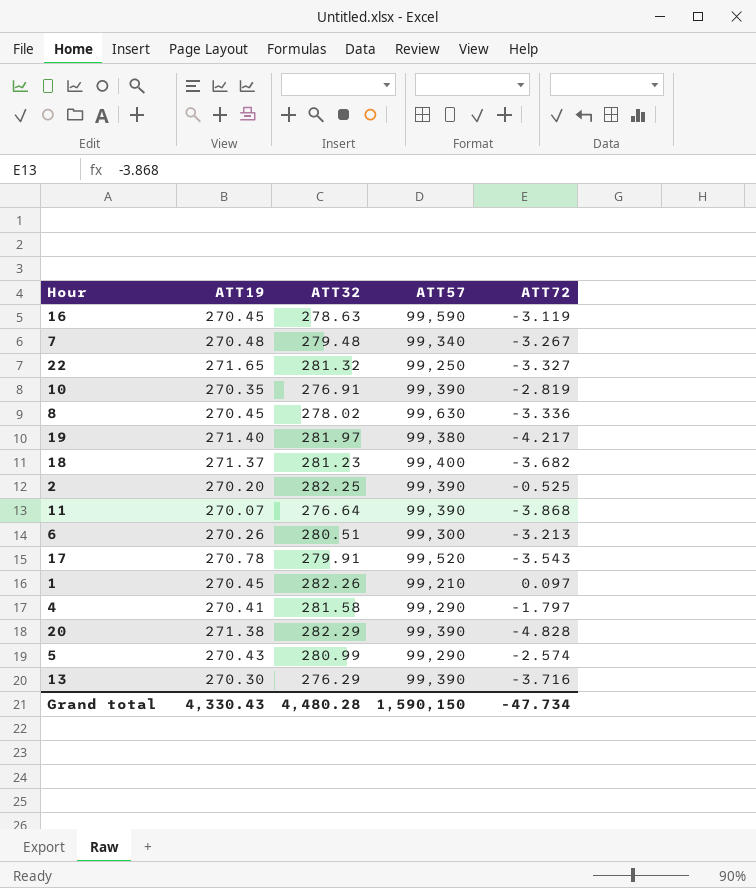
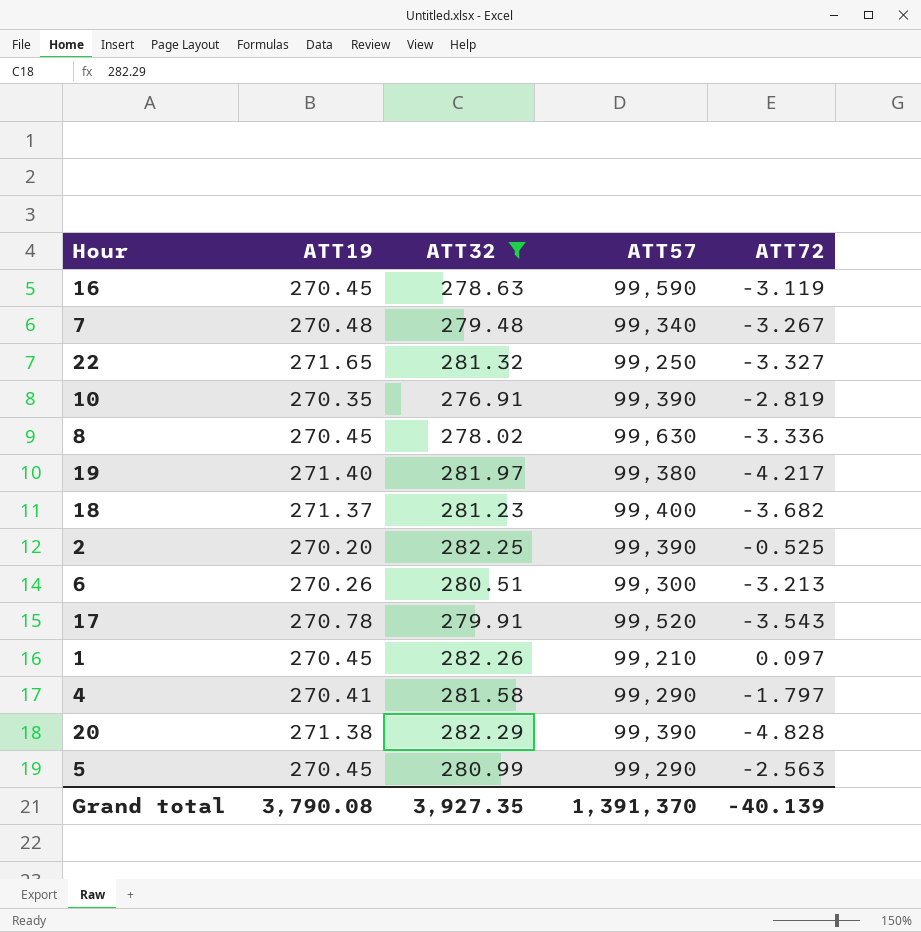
filter: none -> ATT32 >= 276.91
5 | ATT19: 270.43 -> 270.45
5 | ATT72: -2.574 -> -2.563
Grand total | ATT19: 4,330.43 -> 3,790.08
Grand total | ATT32: 4,480.28 -> 3,927.35
Grand total | ATT57: 1,590,150 -> 1,391,370
Grand total | ATT72: -47.734 -> -40.139

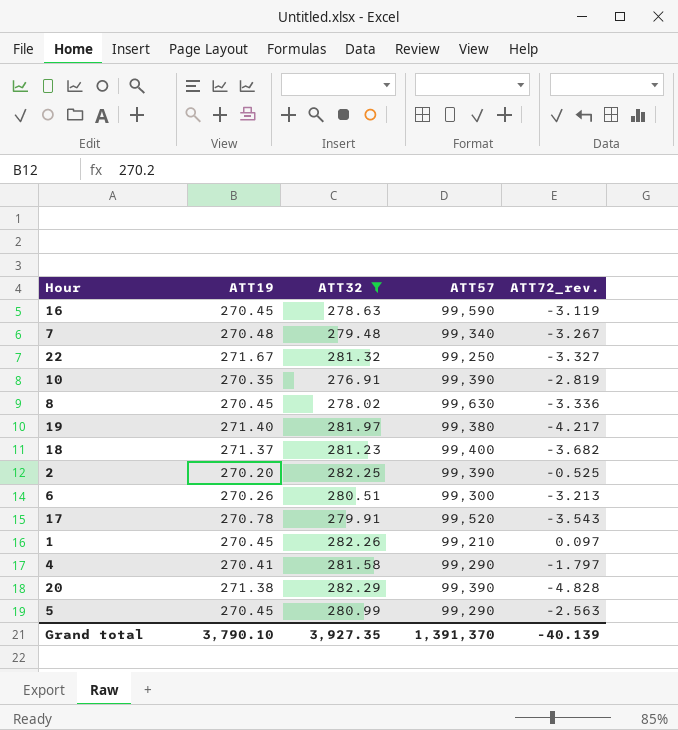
column name: ATT72 -> ATT72_rev.
22 | ATT19: 271.65 -> 271.67
Grand total | ATT19: 3,790.08 -> 3,790.10

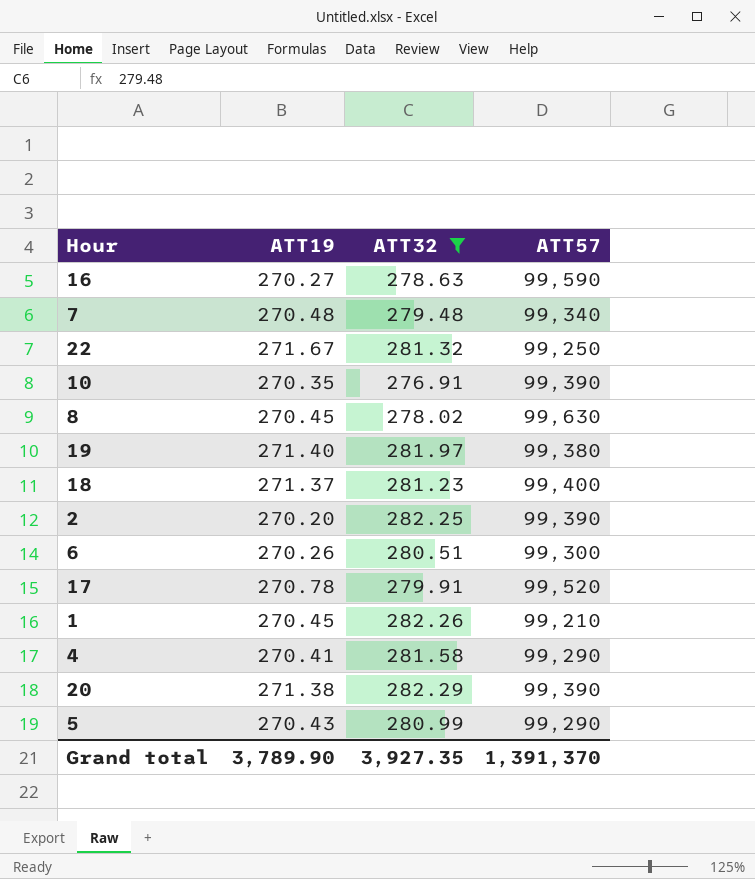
column ATT72_rev. | position: 5 -> none
16 | ATT19: 270.45 -> 270.27
5 | ATT19: 270.45 -> 270.43
Grand total | ATT19: 3,790.10 -> 3,789.90

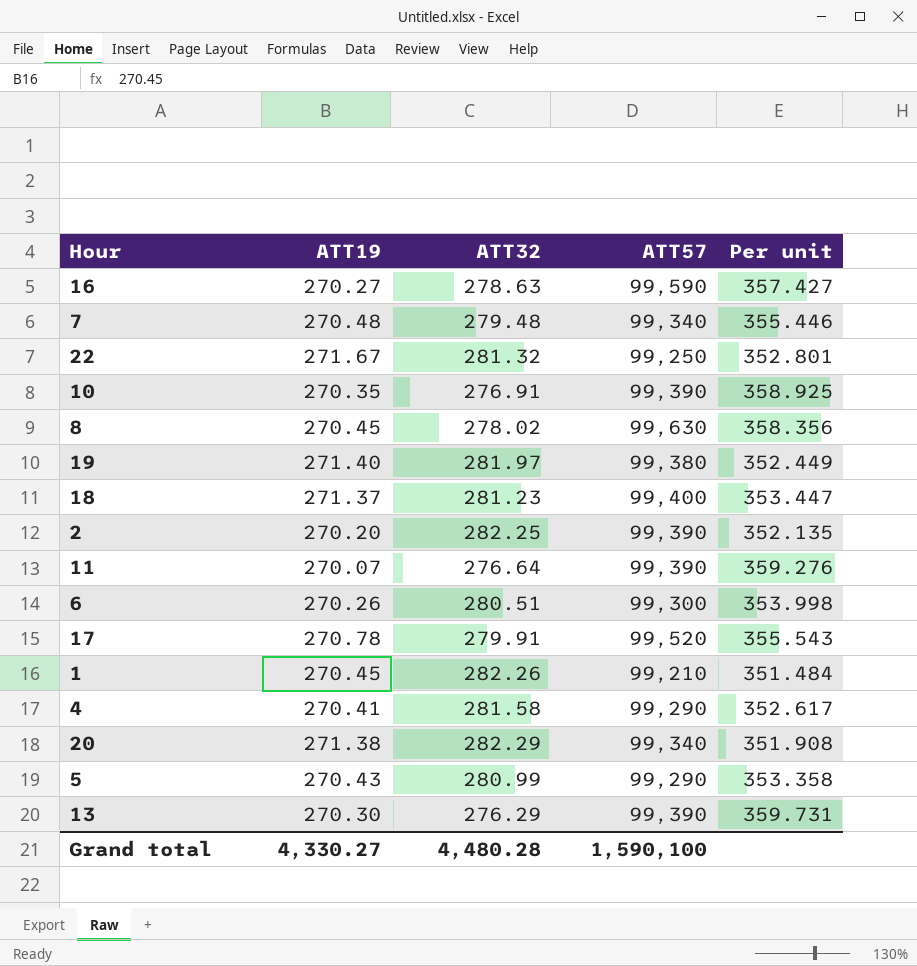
filter: ATT32 >= 276.91 -> none
column Per unit | formula: none -> [ATT57] / [ATT32]
20 | ATT57: 99,390 -> 99,340
Grand total | ATT19: 3,789.90 -> 4,330.27
Grand total | ATT32: 3,927.35 -> 4,480.28
Grand total | ATT57: 1,391,370 -> 1,590,100

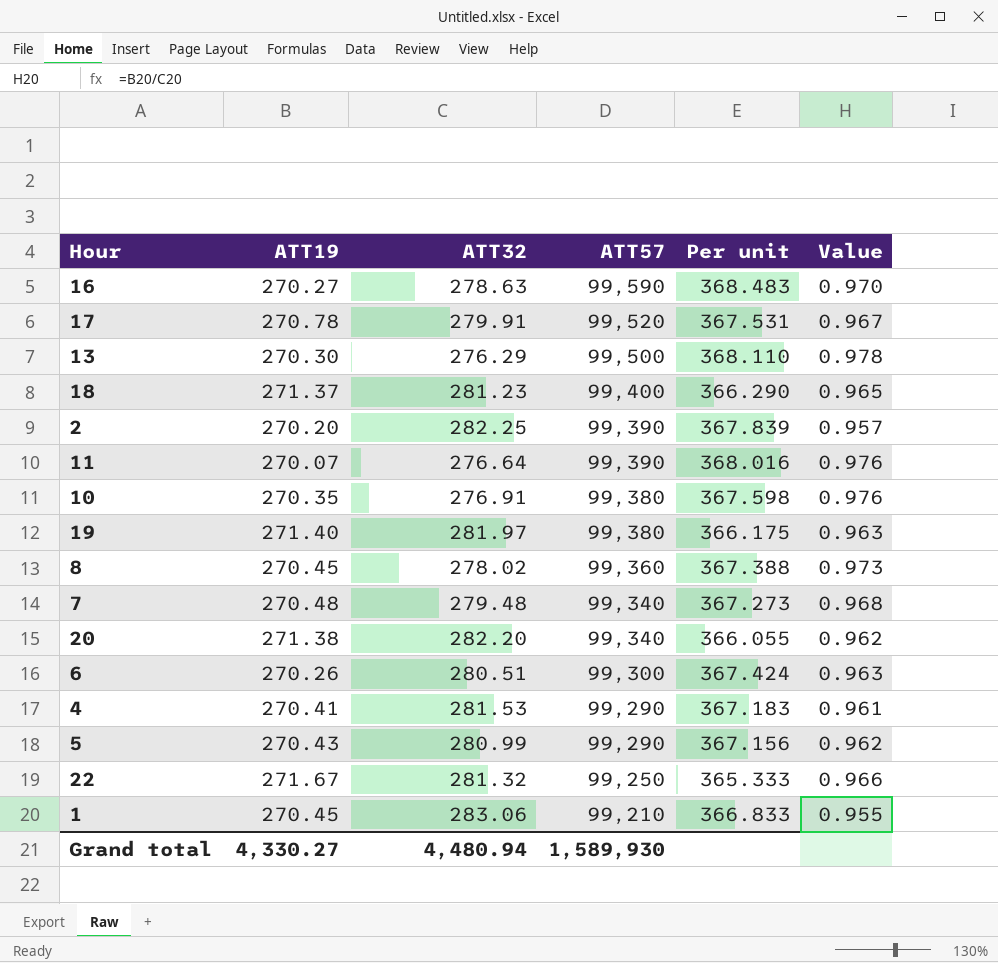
row order: none -> ATT57 descending
column Per unit | formula: [ATT57] / [ATT32] -> [ATT57] / [ATT19]
column Value | formula: none -> [ATT19] / [ATT32]
13 | ATT57: 99,390 -> 99,500
10 | ATT57: 99,390 -> 99,380
8 | ATT57: 99,630 -> 99,360
20 | ATT32: 282.29 -> 282.20
4 | ATT32: 281.58 -> 281.53
1 | ATT32: 282.26 -> 283.06
Grand total | ATT32: 4,480.28 -> 4,480.94
Grand total | ATT57: 1,590,100 -> 1,589,930

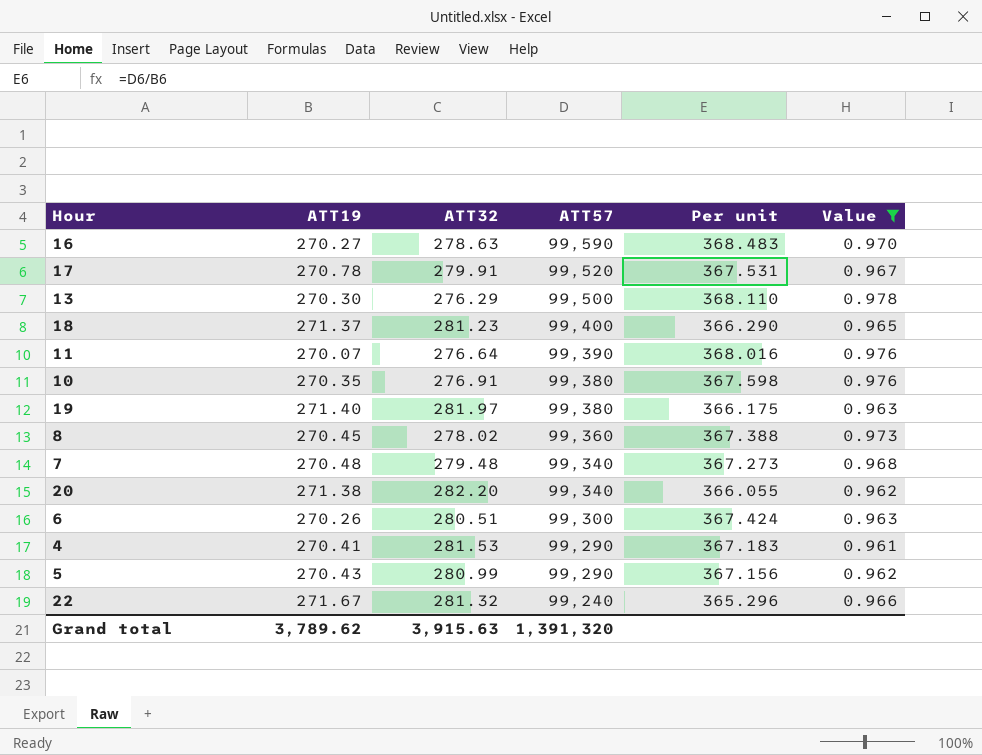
filter: none -> Value >= 0.961
22 | ATT57: 99,250 -> 99,240
22 | Per unit: 365.333 -> 365.296
Grand total | ATT19: 4,330.27 -> 3,789.62
Grand total | ATT32: 4,480.94 -> 3,915.63
Grand total | ATT57: 1,589,930 -> 1,391,320

